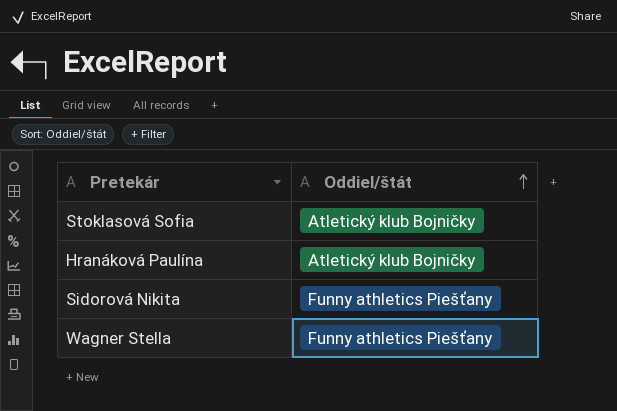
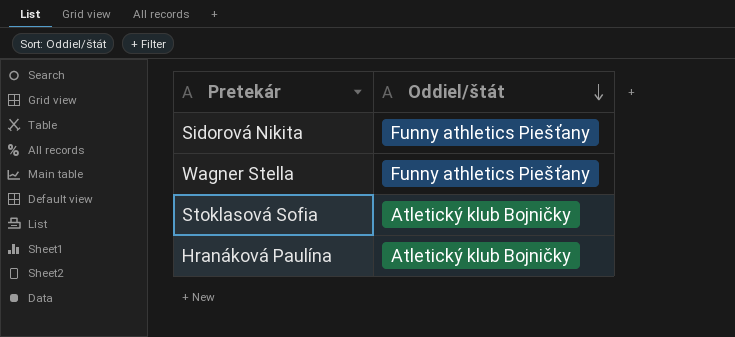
row order: Oddiel/štát ascending -> Oddiel/štát descending

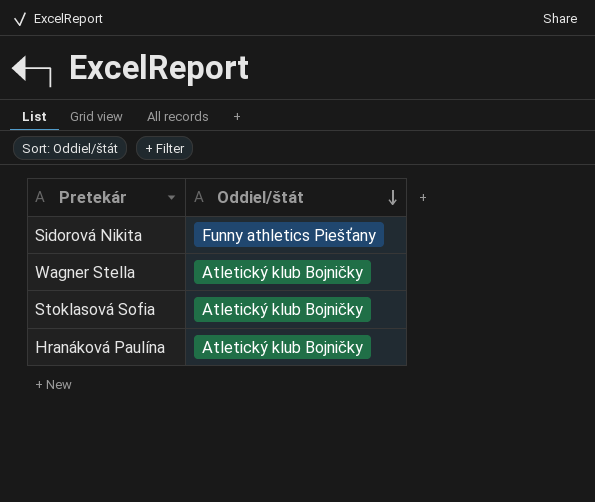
Wagner Stella | Oddiel/štát: Funny athletics Piešťany -> Atletický klub Bojničky

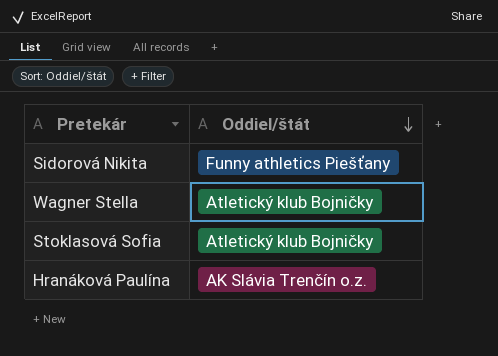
Hranáková Paulína | Oddiel/štát: Atletický klub Bojničky -> AK Slávia Trenčín o.z.

